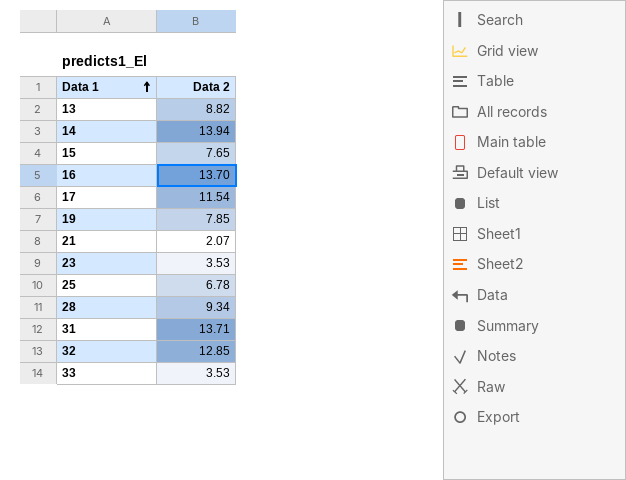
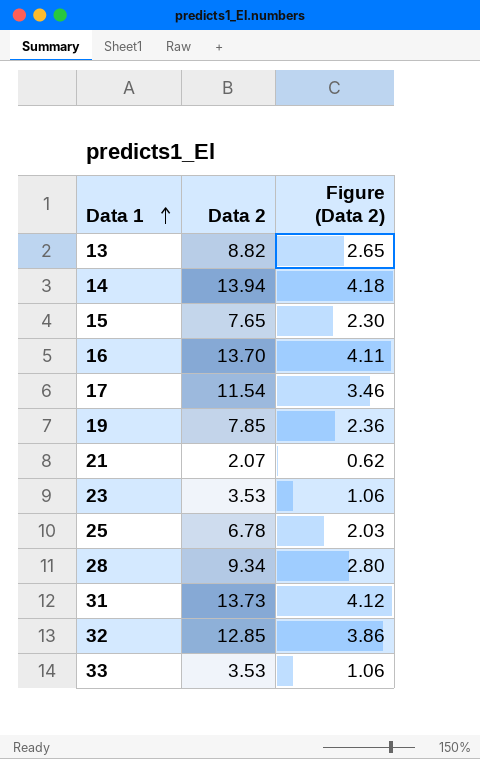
column Figure (Data 2) | formula: none -> [Data 2] * 0.3
31 | Data 2: 13.71 -> 13.73

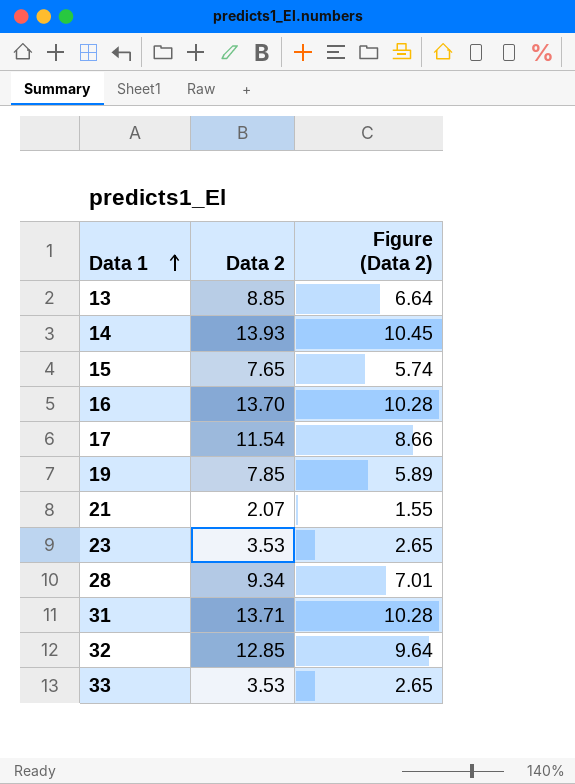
column Figure (Data 2) | formula: [Data 2] * 0.3 -> [Data 2] * 0.75
row 25: 6.78 | 2.03 -> none
13 | Data 2: 8.82 -> 8.85
14 | Data 2: 13.94 -> 13.93
31 | Data 2: 13.73 -> 13.71

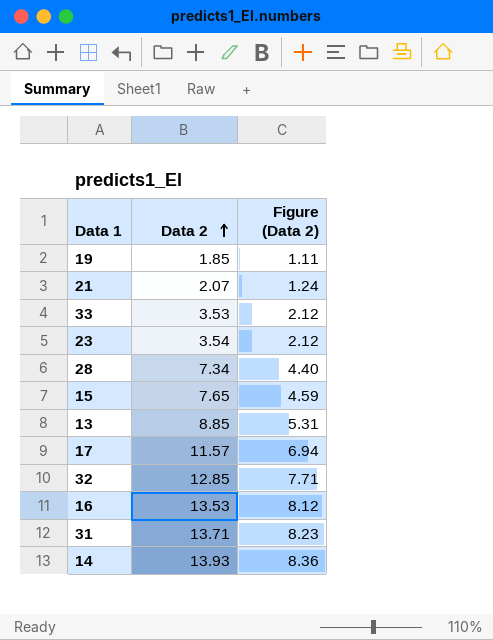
row order: Data 1 ascending -> Data 2 ascending
column Figure (Data 2) | formula: [Data 2] * 0.75 -> [Data 2] * 0.6
19 | Data 2: 7.85 -> 1.85
23 | Data 2: 3.53 -> 3.54
28 | Data 2: 9.34 -> 7.34
17 | Data 2: 11.54 -> 11.57
16 | Data 2: 13.70 -> 13.53

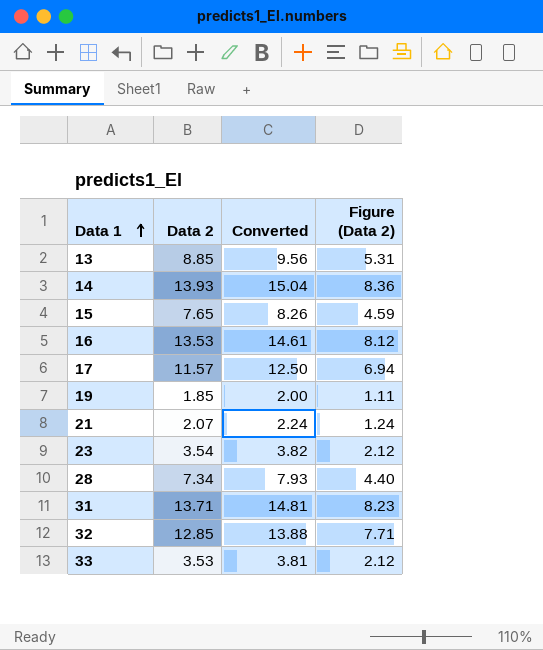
row order: Data 2 ascending -> Data 1 ascending
column Converted | formula: none -> [Data 2] * 1.08

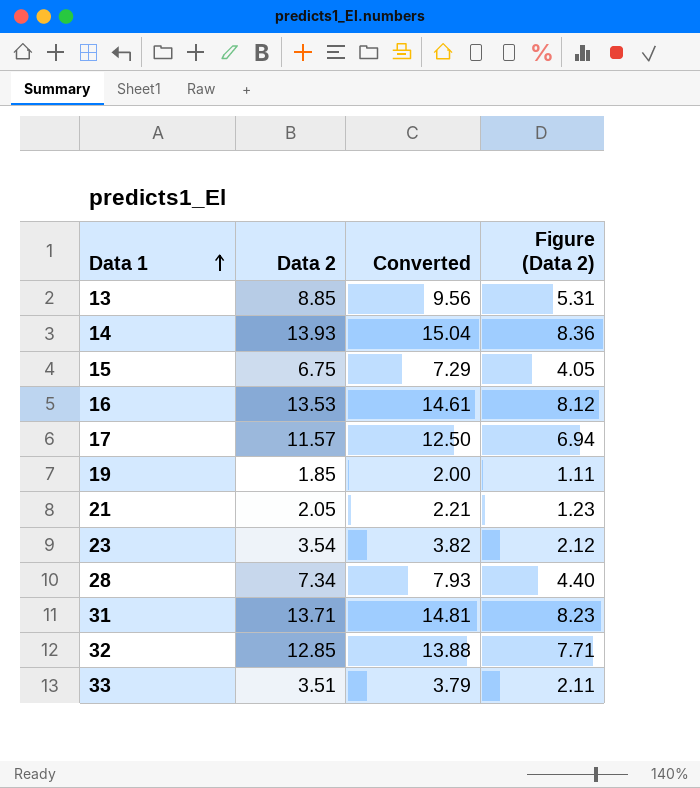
15 | Data 2: 7.65 -> 6.75
15 | Converted: 8.26 -> 7.29
15 | Figure (Data 2): 4.59 -> 4.05
21 | Data 2: 2.07 -> 2.05
21 | Converted: 2.24 -> 2.21
21 | Figure (Data 2): 1.24 -> 1.23
33 | Data 2: 3.53 -> 3.51
33 | Converted: 3.81 -> 3.79
33 | Figure (Data 2): 2.12 -> 2.11

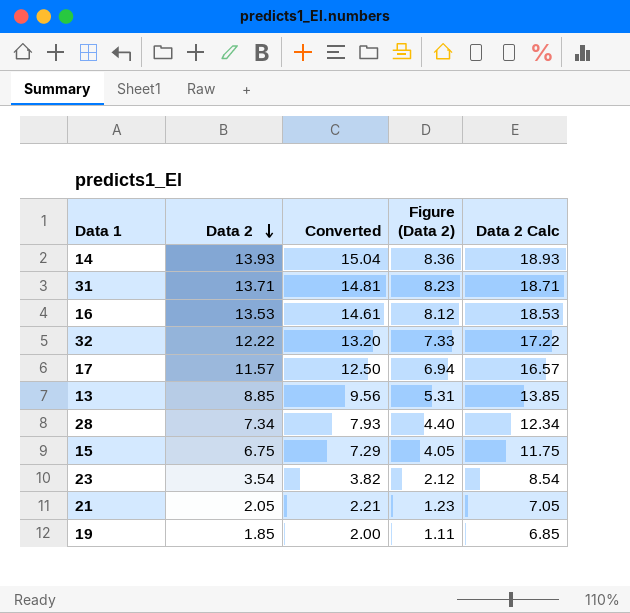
row order: Data 1 ascending -> Data 2 descending
column Data 2 Calc | formula: none -> [Data 2] + 5
row 33: 3.51 | 3.79 | 2.11 -> none
32 | Data 2: 12.85 -> 12.22
32 | Converted: 13.88 -> 13.20
32 | Figure (Data 2): 7.71 -> 7.33

